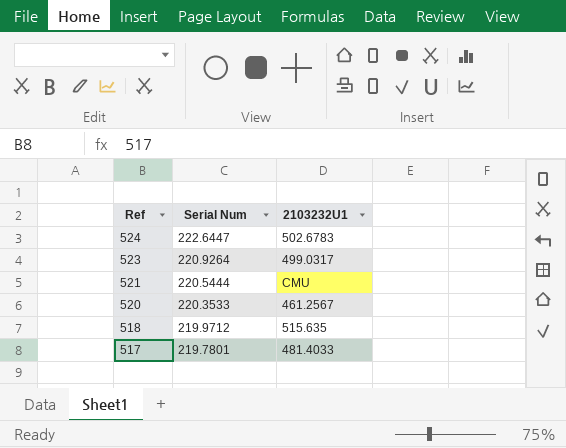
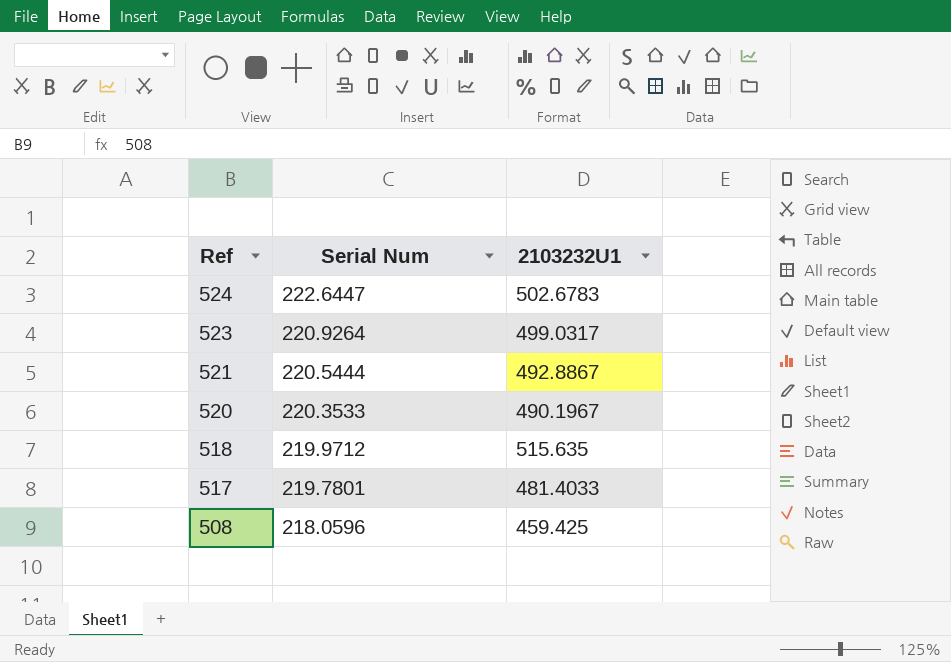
521 | 2103232U1: CMU -> 492.8867
520 | 2103232U1: 461.2567 -> 490.1967
row 508: none -> 218.0596 | 459.425

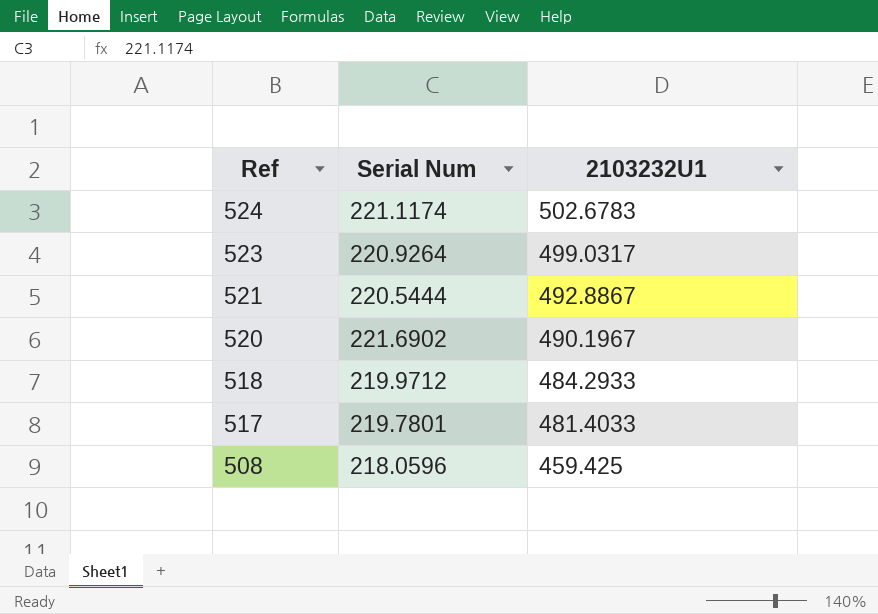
524 | Serial Num: 222.6447 -> 221.1174
520 | Serial Num: 220.3533 -> 221.6902
518 | 2103232U1: 515.635 -> 484.2933

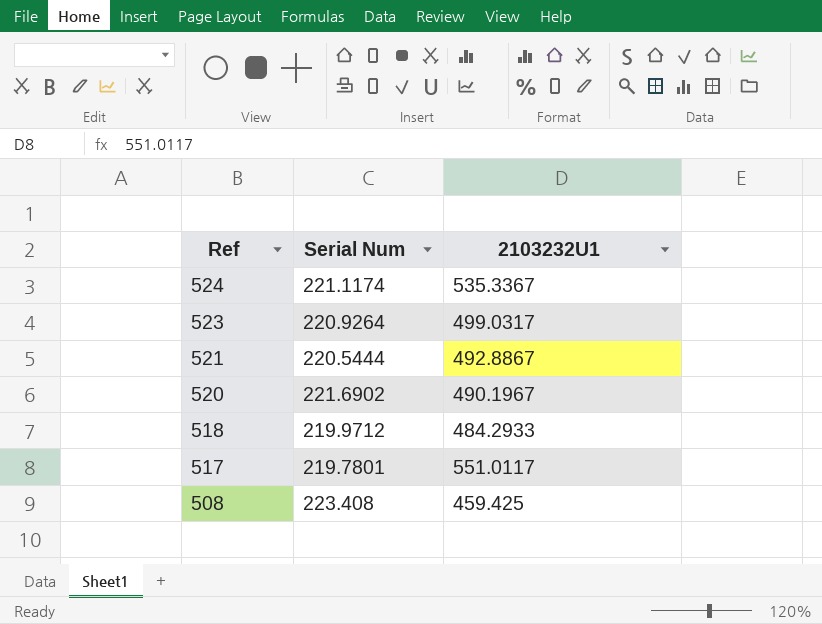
524 | 2103232U1: 502.6783 -> 535.3367
517 | 2103232U1: 481.4033 -> 551.0117
508 | Serial Num: 218.0596 -> 223.408

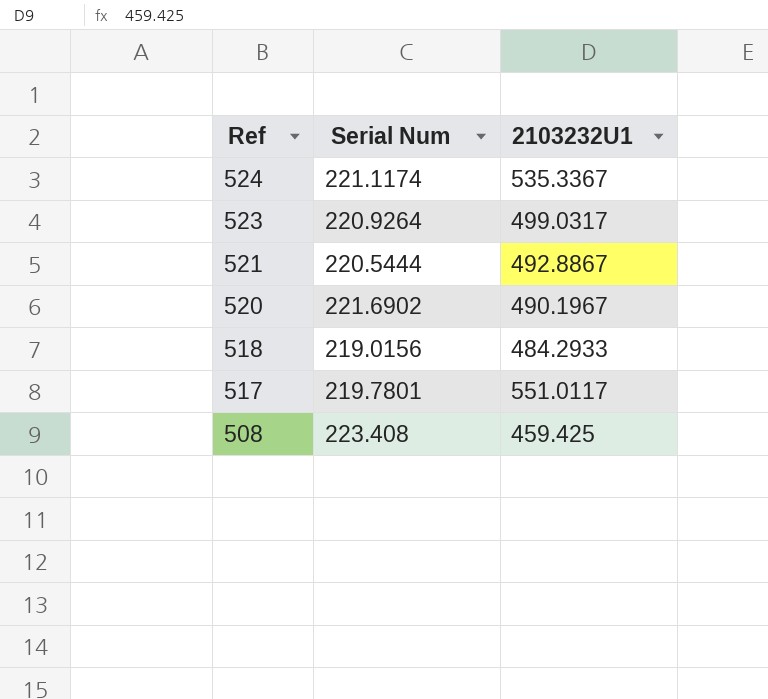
518 | Serial Num: 219.9712 -> 219.0156

